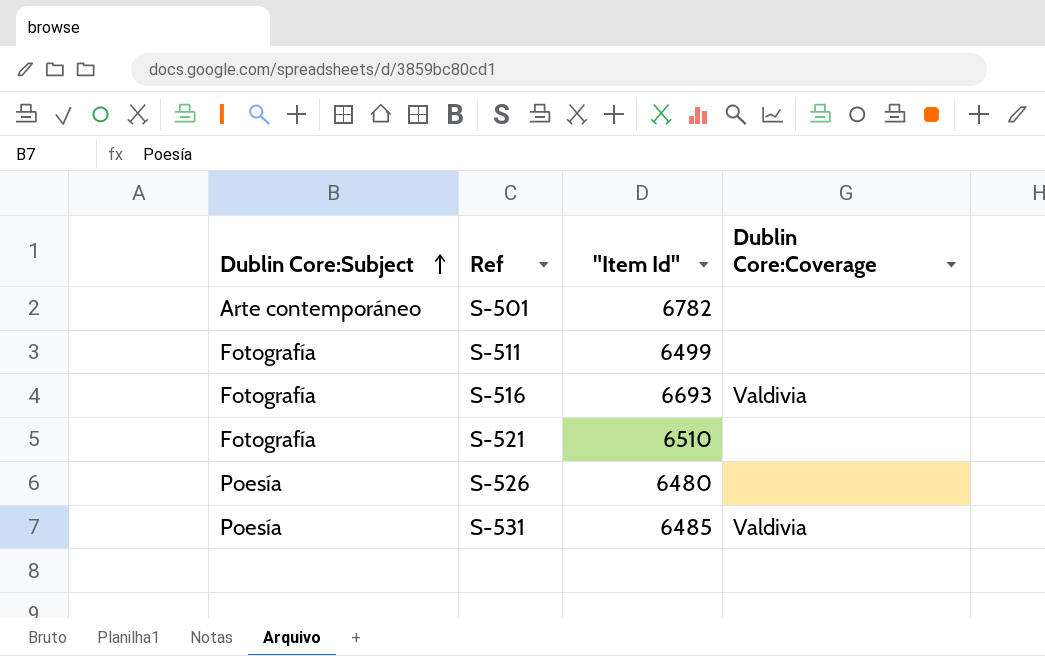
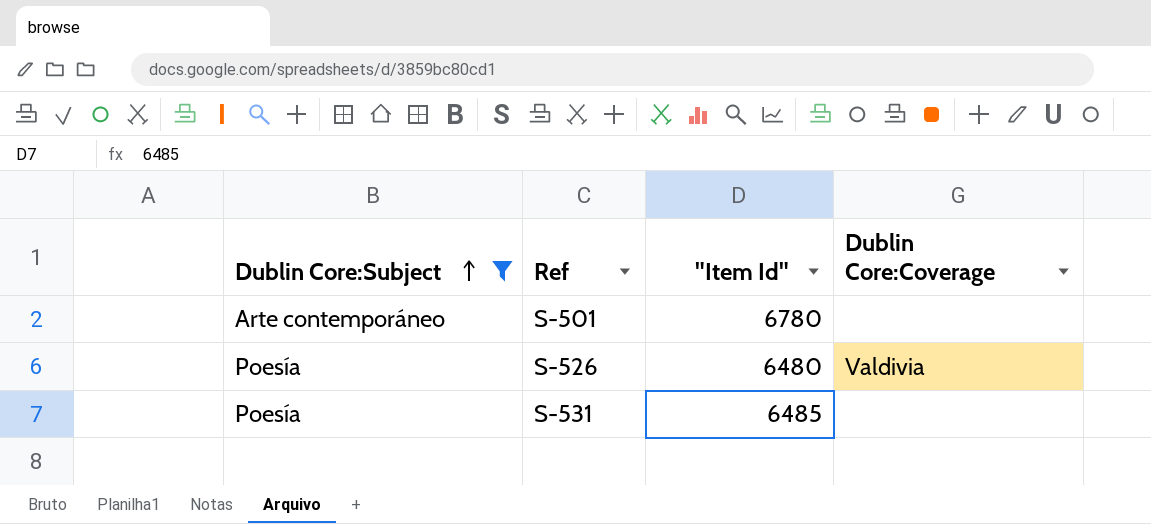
filter: none -> Dublin Core:Subject != Fotografía
S-501 | "Item Id": 6782 -> 6780
S-526 | Dublin Core:Coverage: none -> Valdivia
S-531 | Dublin Core:Coverage: Valdivia -> none

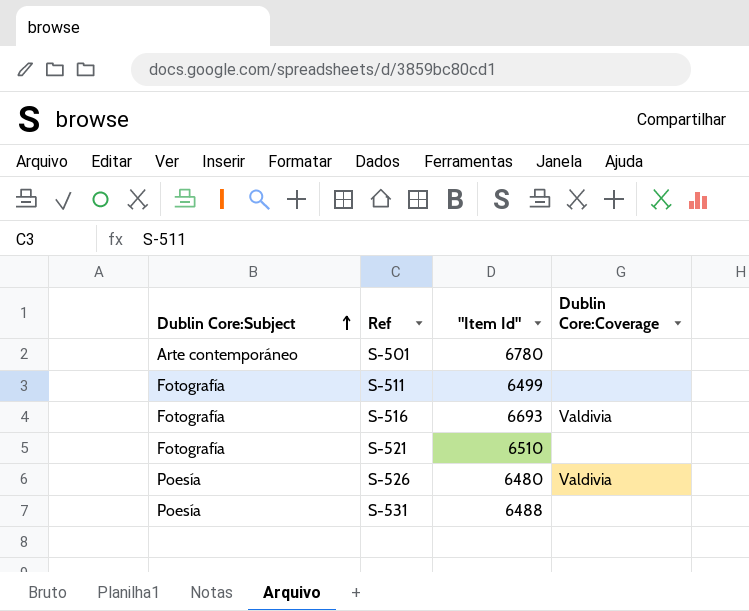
filter: Dublin Core:Subject != Fotografía -> none
S-531 | "Item Id": 6485 -> 6488

